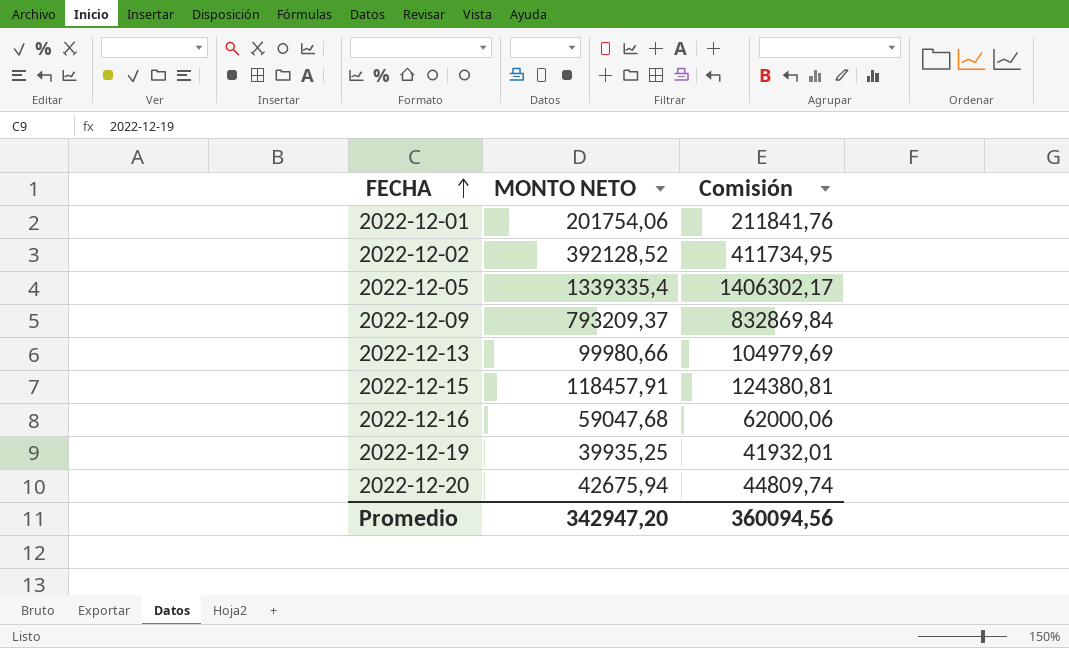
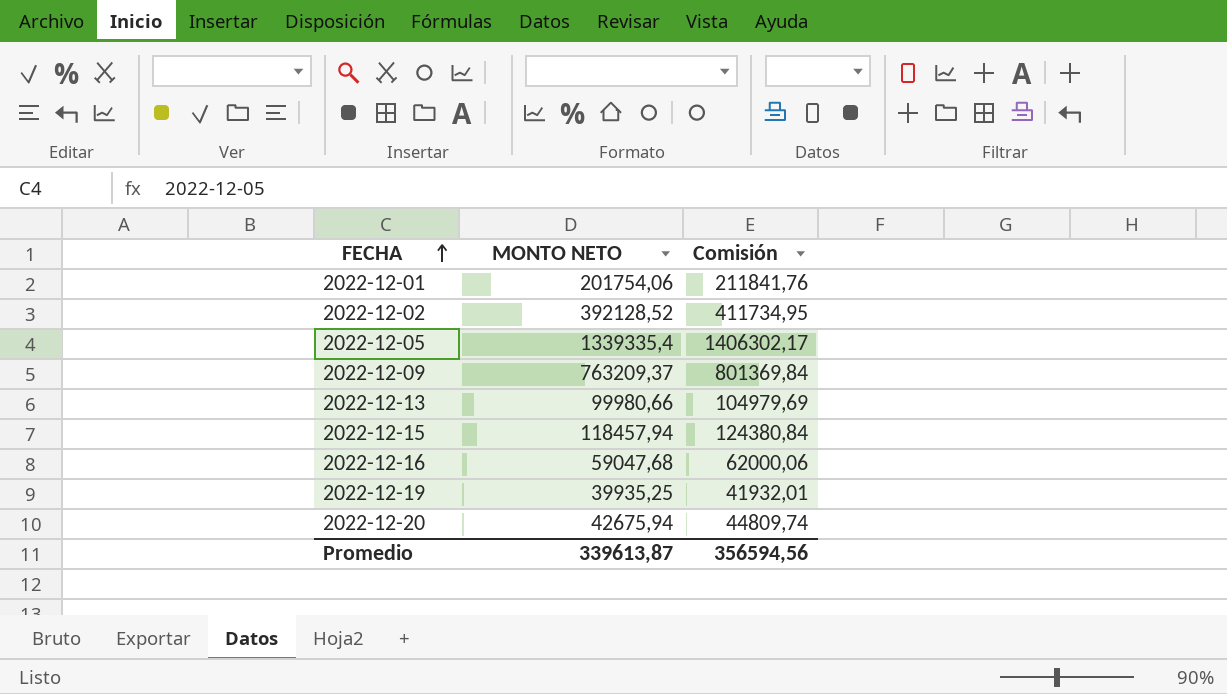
2022-12-09 | MONTO NETO: 793209,37 -> 763209,37
2022-12-09 | Comisión: 832869,84 -> 801369,84
2022-12-15 | MONTO NETO: 118457,91 -> 118457,94
2022-12-15 | Comisión: 124380,81 -> 124380,84
Promedio | MONTO NETO: 342947,20 -> 339613,87
Promedio | Comisión: 360094,56 -> 356594,56

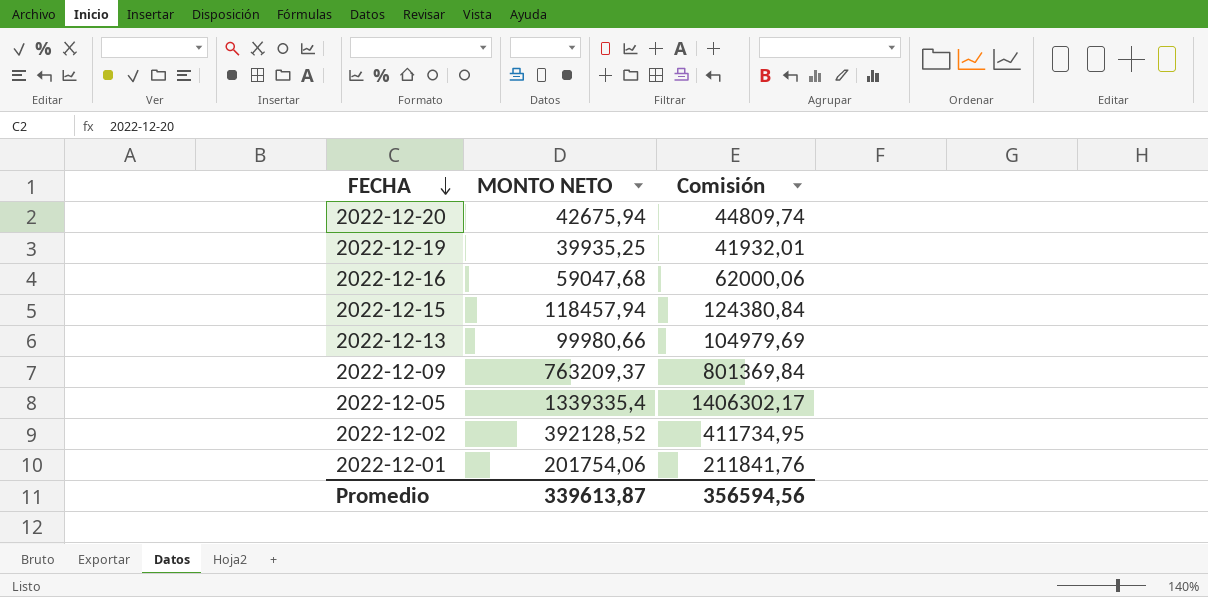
row order: FECHA ascending -> FECHA descending

